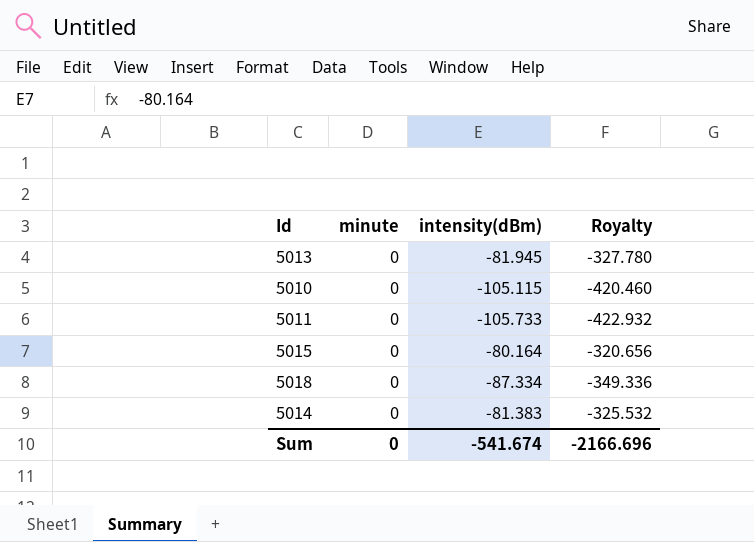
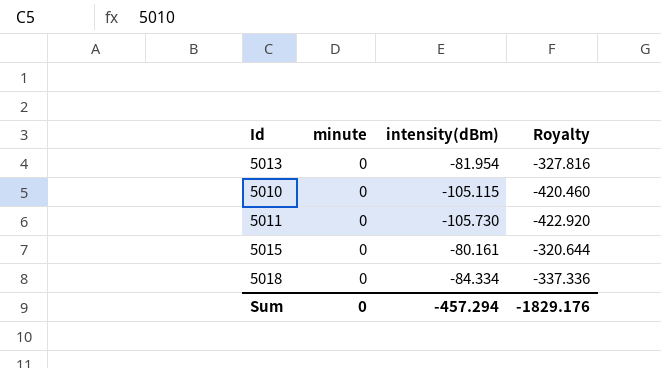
row 5014: 0 | -81.383 | -325.532 -> none
5013 | intensity(dBm): -81.945 -> -81.954
5013 | Royalty: -327.780 -> -327.816
5011 | intensity(dBm): -105.733 -> -105.730
5011 | Royalty: -422.932 -> -422.920
5015 | intensity(dBm): -80.164 -> -80.161
5015 | Royalty: -320.656 -> -320.644
5018 | intensity(dBm): -87.334 -> -84.334
5018 | Royalty: -349.336 -> -337.336
Sum | intensity(dBm): -541.674 -> -457.294
Sum | Royalty: -2166.696 -> -1829.176

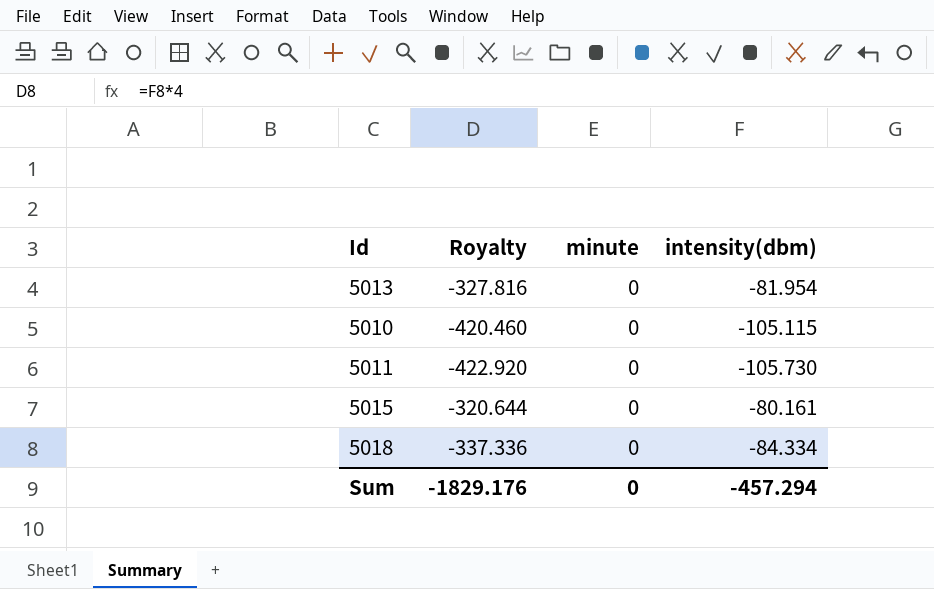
column Royalty | position: 4 -> 2
column name: intensity(dBm) -> intensity(dbm)

